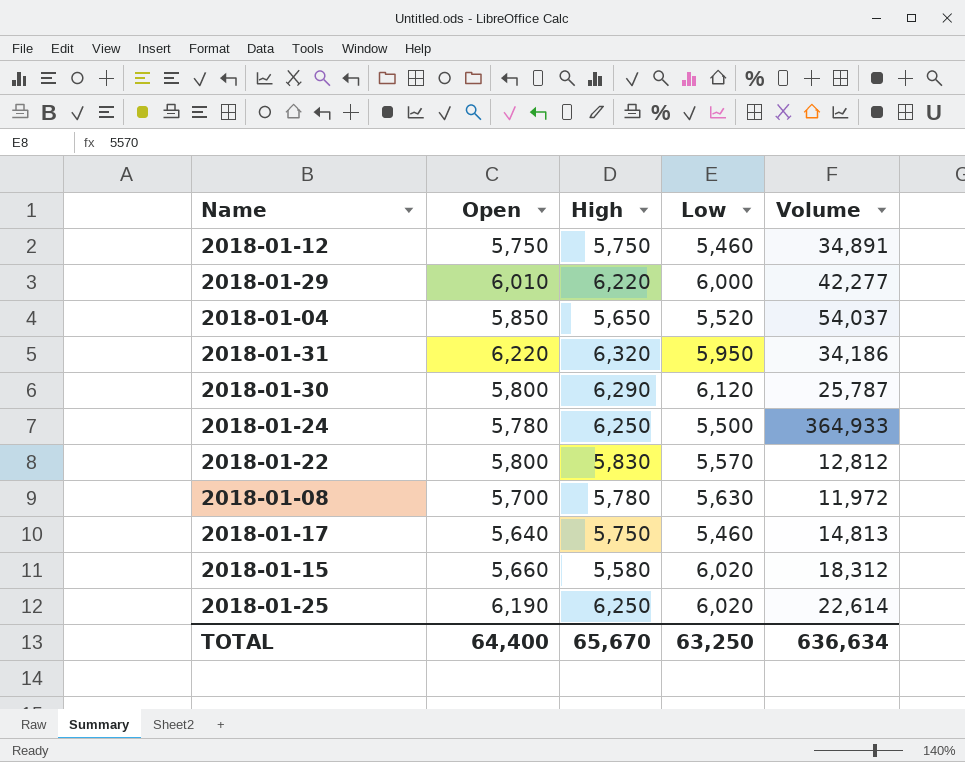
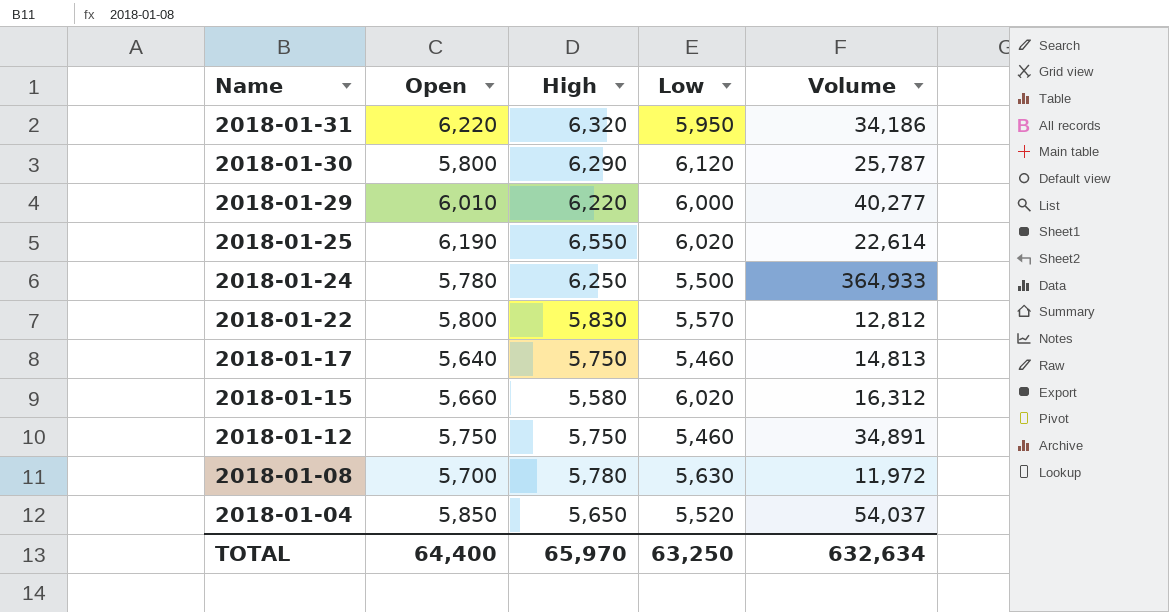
row order: none -> Name descending
2018-01-29 | Volume: 42,277 -> 40,277
2018-01-25 | High: 6,250 -> 6,550
2018-01-15 | Volume: 18,312 -> 16,312
TOTAL | High: 65,670 -> 65,970
TOTAL | Volume: 636,634 -> 632,634

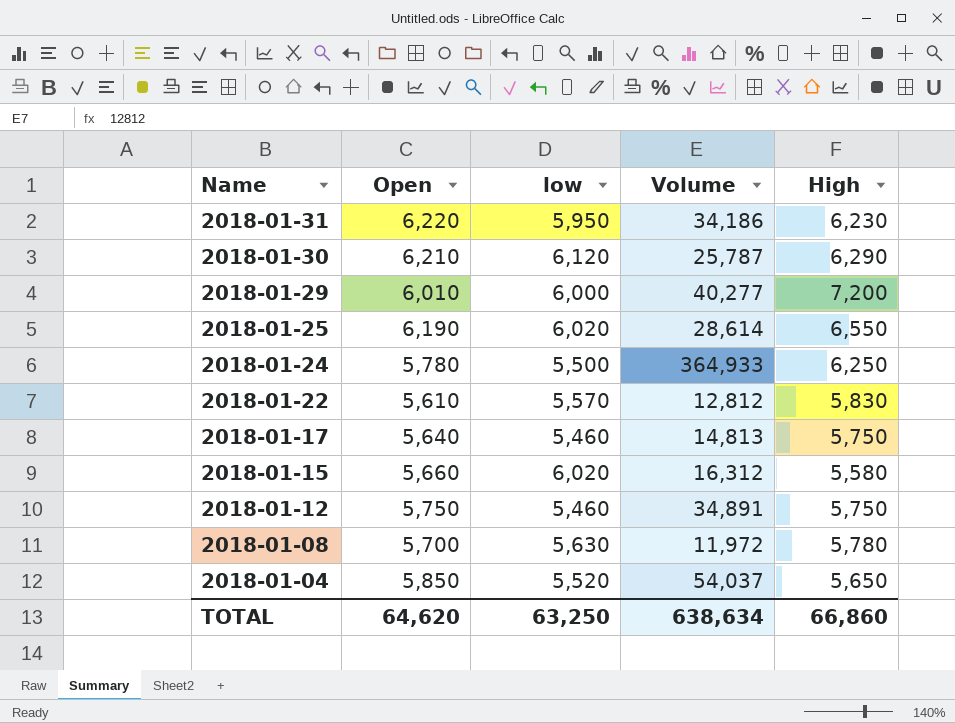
column name: Low -> low
column High | position: 3 -> 5
2018-01-31 | High: 6,320 -> 6,230
2018-01-30 | Open: 5,800 -> 6,210
2018-01-29 | High: 6,220 -> 7,200
2018-01-25 | Volume: 22,614 -> 28,614
2018-01-22 | Open: 5,800 -> 5,610
TOTAL | Open: 64,400 -> 64,620
TOTAL | Volume: 632,634 -> 638,634
TOTAL | High: 65,970 -> 66,860

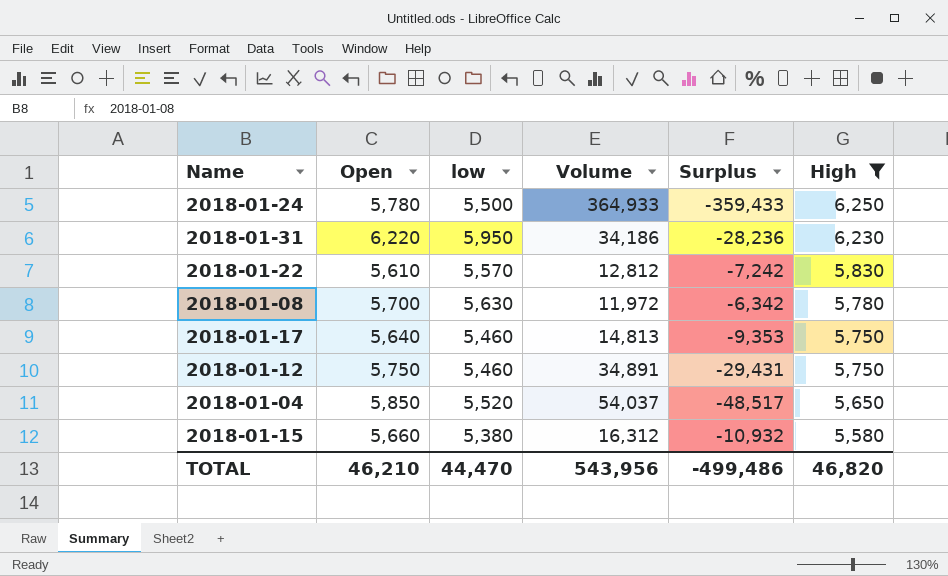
filter: none -> High <= 6,250
row order: Name descending -> High descending
column Surplus | formula: none -> [low] - [Volume]
2018-01-15 | low: 6,020 -> 5,380
TOTAL | Open: 64,620 -> 46,210
TOTAL | low: 63,250 -> 44,470
TOTAL | Volume: 638,634 -> 543,956
TOTAL | High: 66,860 -> 46,820

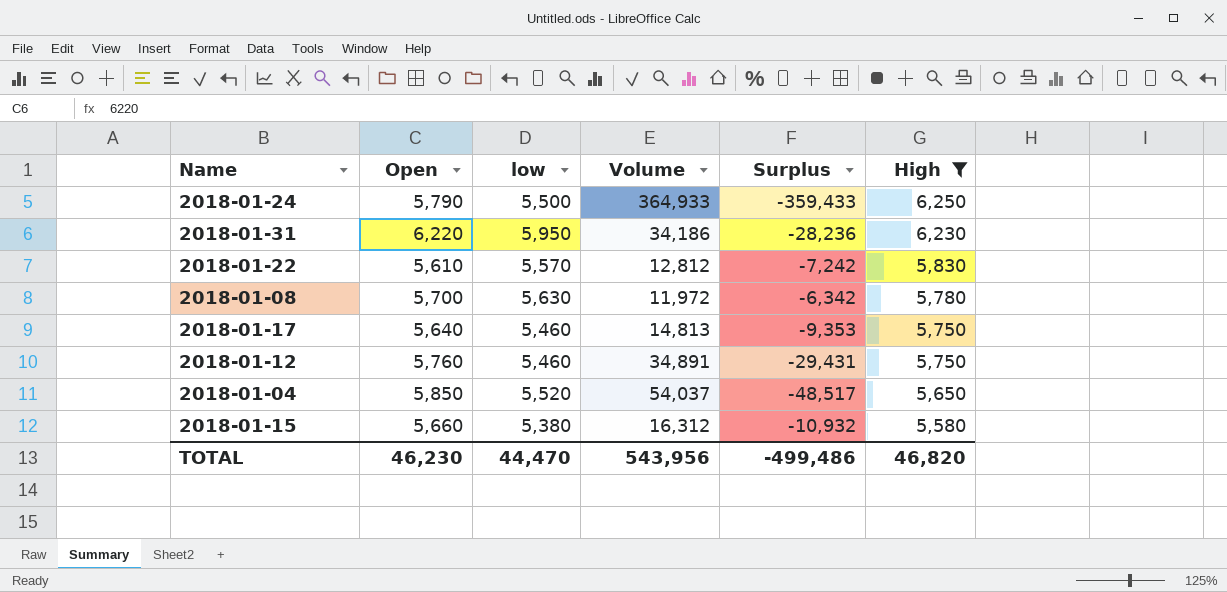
2018-01-24 | Open: 5,780 -> 5,790
2018-01-12 | Open: 5,750 -> 5,760
TOTAL | Open: 46,210 -> 46,230

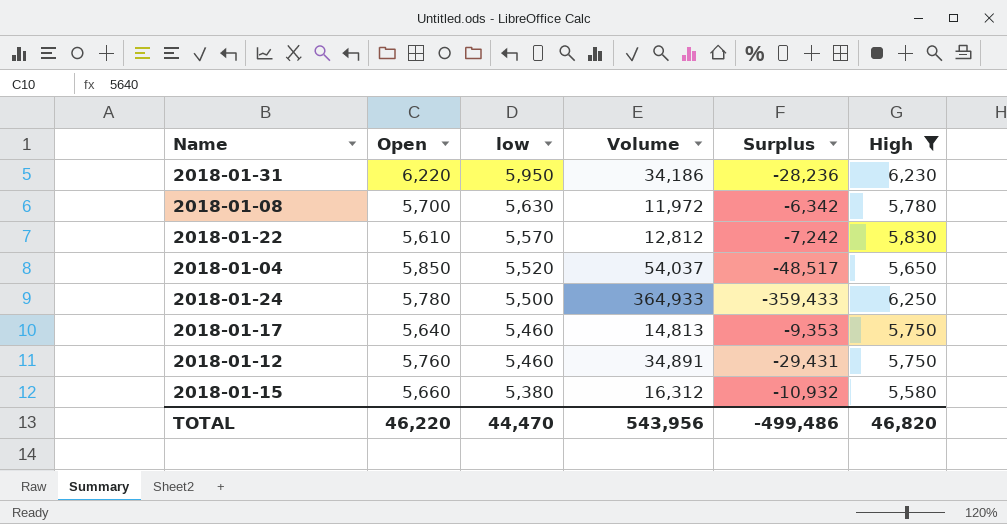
row order: High descending -> low descending
2018-01-24 | Open: 5,790 -> 5,780
TOTAL | Open: 46,230 -> 46,220

